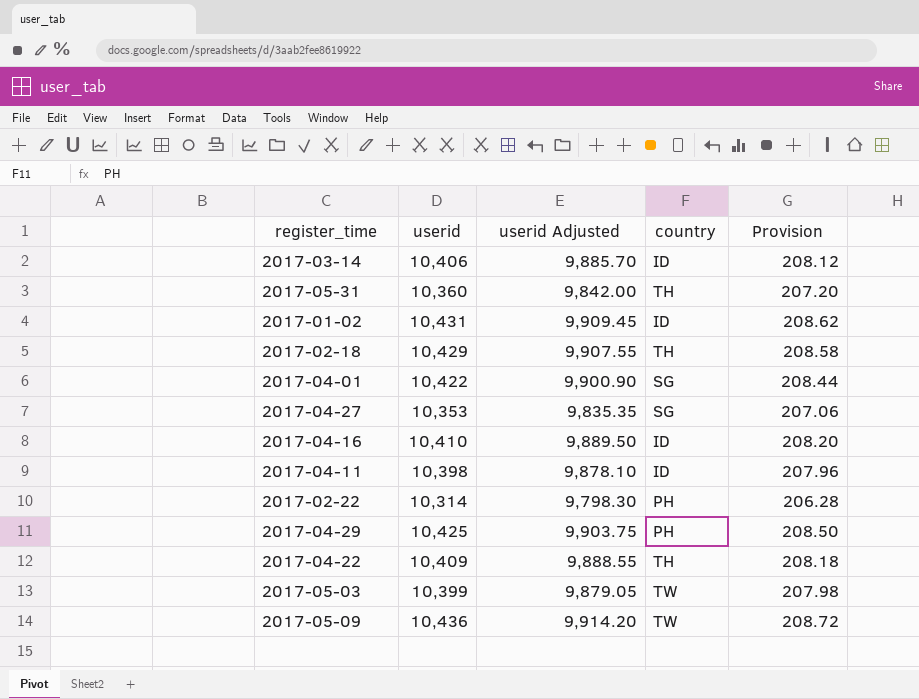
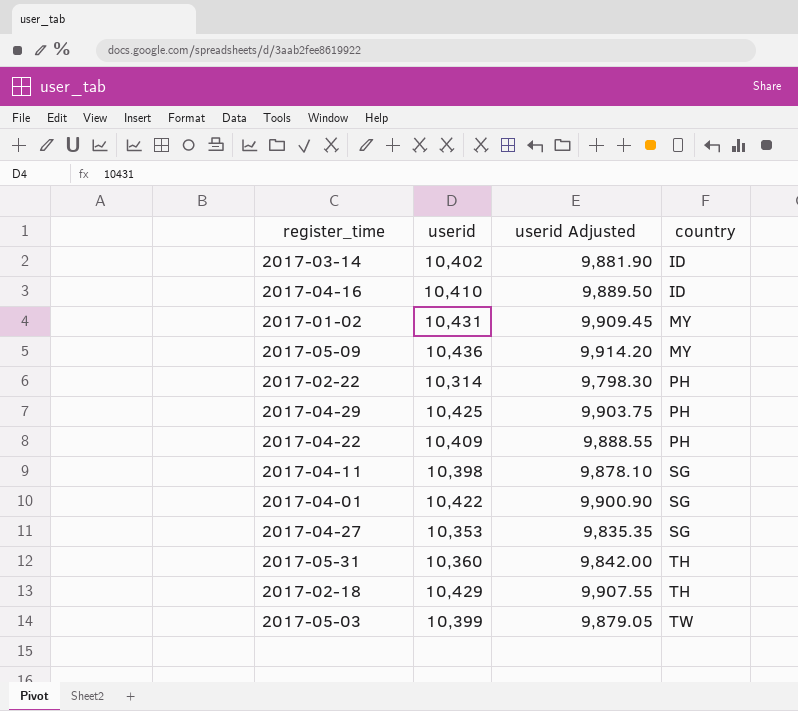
row order: none -> country ascending
column Provision | formula: [userid] * 0.02 -> none
2017-03-14 | userid: 10,406 -> 10,402
2017-03-14 | userid Adjusted: 9,885.70 -> 9,881.90
2017-01-02 | country: ID -> MY
2017-05-09 | country: TW -> MY
2017-04-22 | country: TH -> PH
2017-04-11 | country: ID -> SG

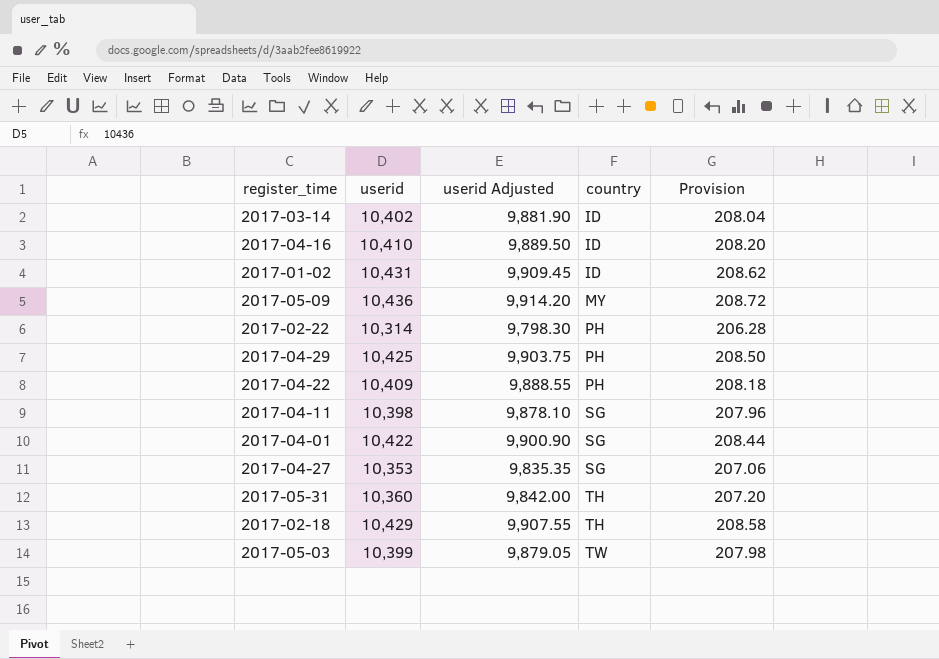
column Provision | formula: none -> [userid] * 0.02
2017-01-02 | country: MY -> ID

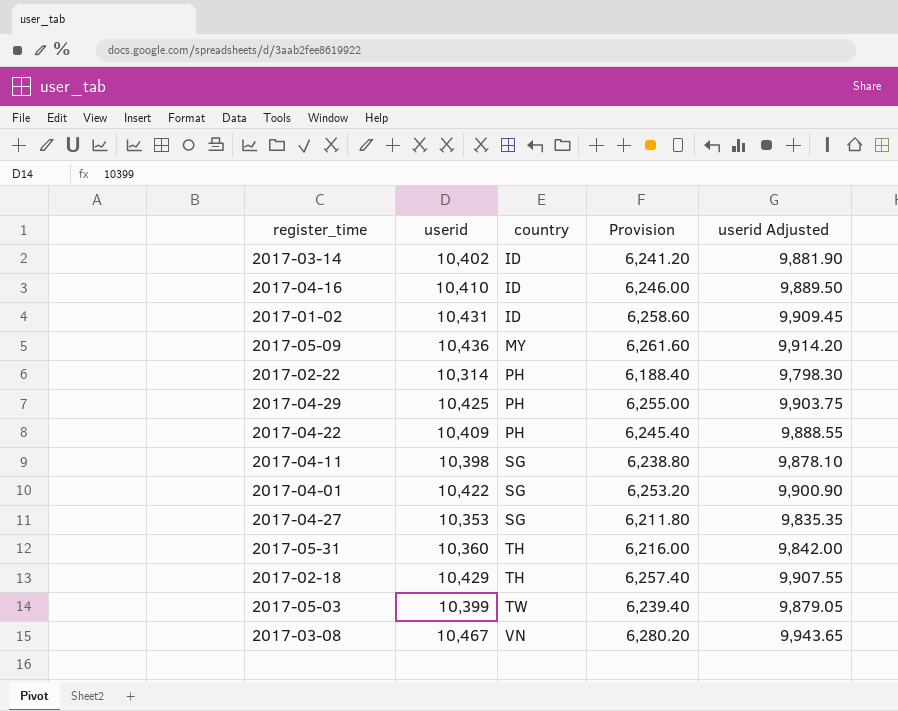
column Provision | formula: [userid] * 0.02 -> [userid] * 0.6
column userid Adjusted | position: 3 -> 5
row 2017-03-08: none -> 10,467 | VN | 6,280.20 | 9,943.65

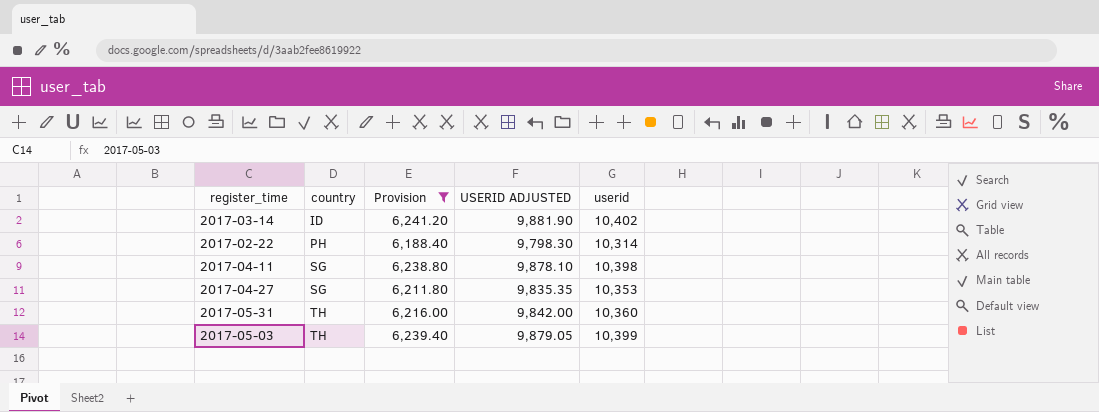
filter: none -> Provision <= 6,241.20
column name: userid Adjusted -> USERID ADJUSTED
column userid | position: 2 -> 5
2017-05-03 | country: TW -> TH

